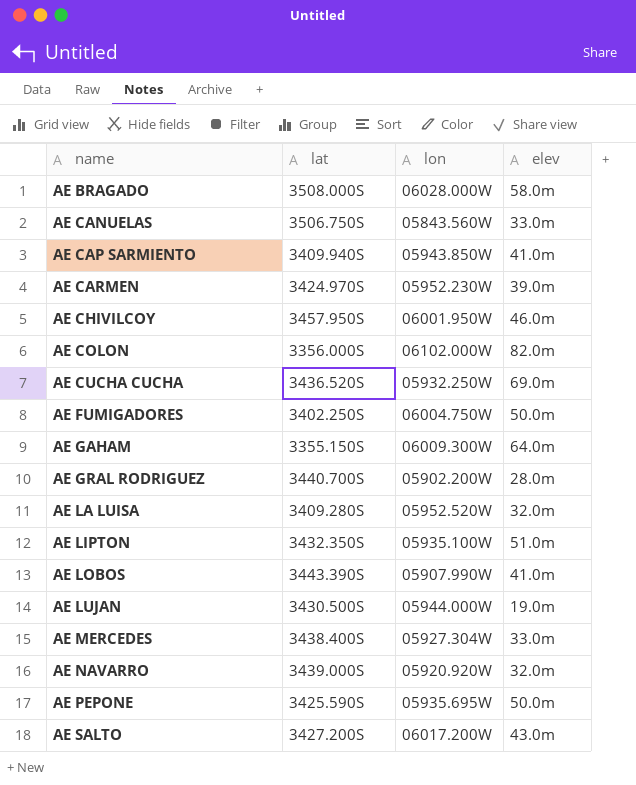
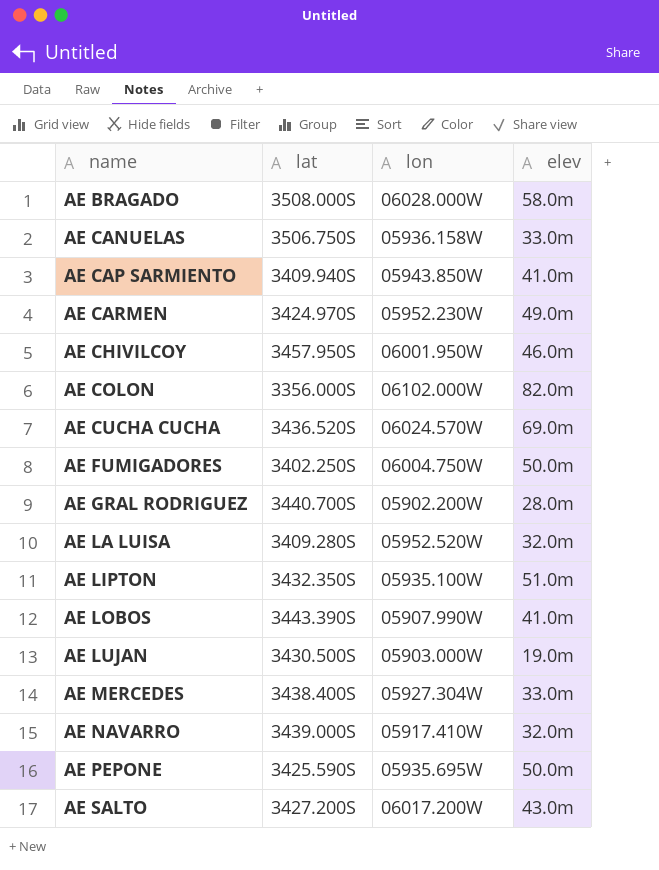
row AE GAHAM: 3355.150S | 06009.300W | 64.0m -> none
AE CANUELAS | lon: 05843.560W -> 05936.158W
AE CARMEN | elev: 39.0m -> 49.0m
AE CUCHA CUCHA | lon: 05932.250W -> 06024.570W
AE LUJAN | lon: 05944.000W -> 05903.000W
AE NAVARRO | lon: 05920.920W -> 05917.410W

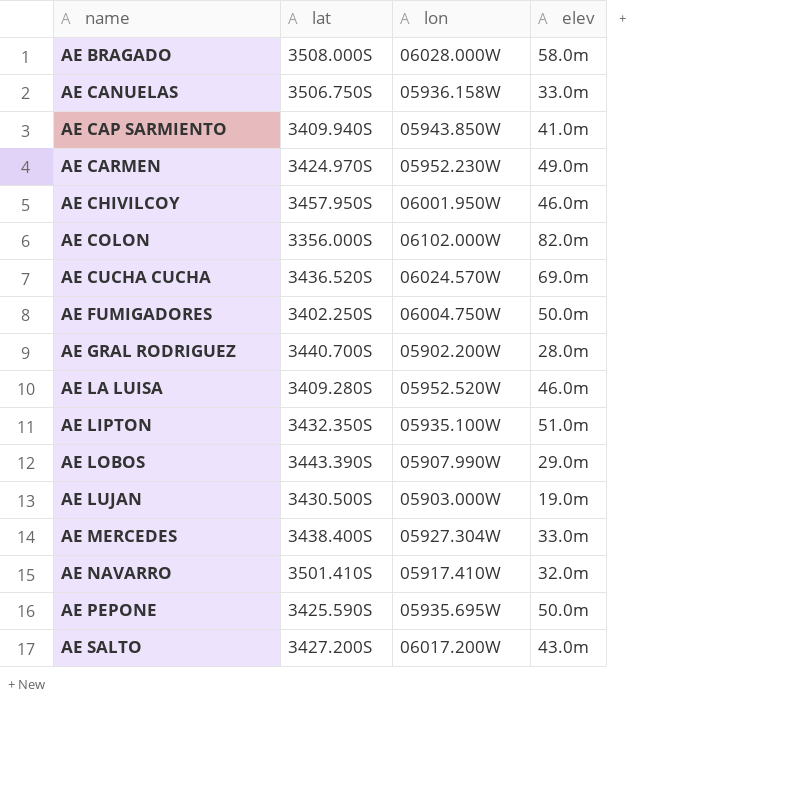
AE LA LUISA | elev: 32.0m -> 46.0m
AE LOBOS | elev: 41.0m -> 29.0m
AE NAVARRO | lat: 3439.000S -> 3501.410S

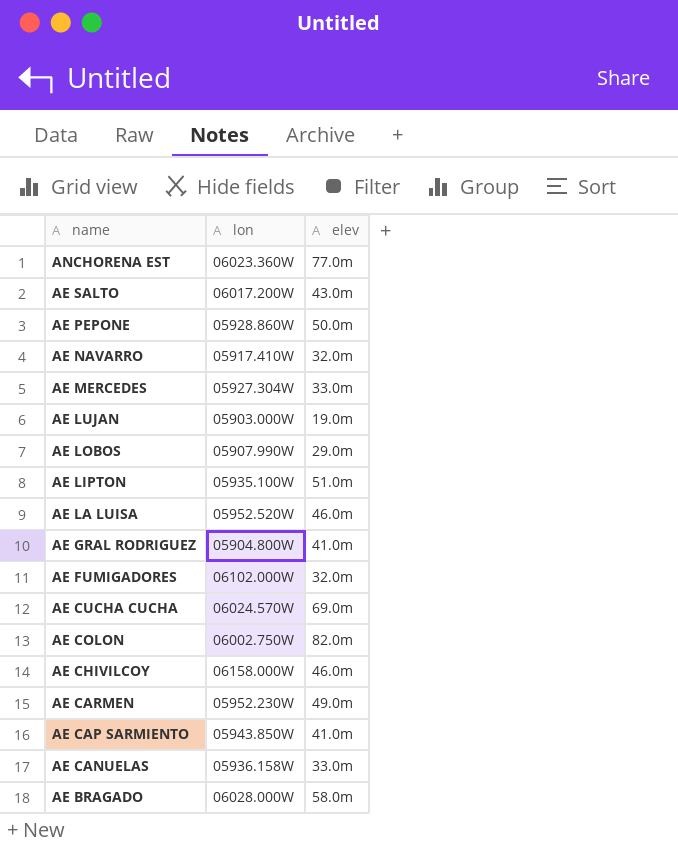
row order: name ascending -> name descending
column lat | position: 2 -> none
row ANCHORENA EST: none -> 06023.360W | 77.0m
AE PEPONE | lon: 05935.695W -> 05928.860W
AE GRAL RODRIGUEZ | lon: 05902.200W -> 05904.800W
AE GRAL RODRIGUEZ | elev: 28.0m -> 41.0m
AE FUMIGADORES | lon: 06004.750W -> 06102.000W
AE FUMIGADORES | elev: 50.0m -> 32.0m
AE COLON | lon: 06102.000W -> 06002.750W
AE CHIVILCOY | lon: 06001.950W -> 06158.000W

